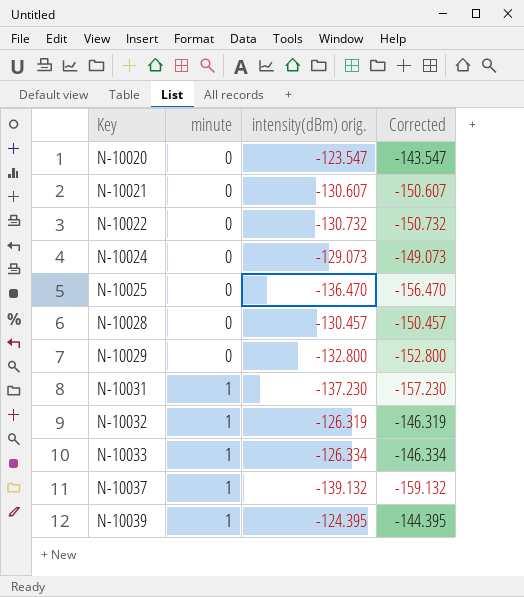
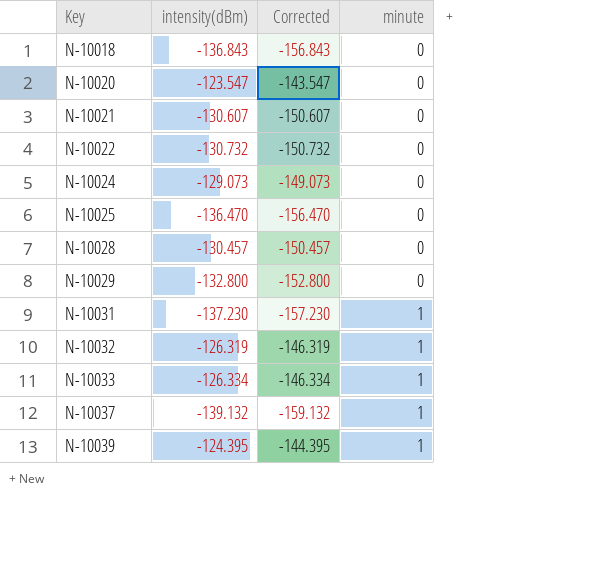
column name: intensity(dBm) orig. -> intensity(dBm)
column minute | position: 2 -> 4
row N-10018: none -> -136.843 | -156.843 | 0

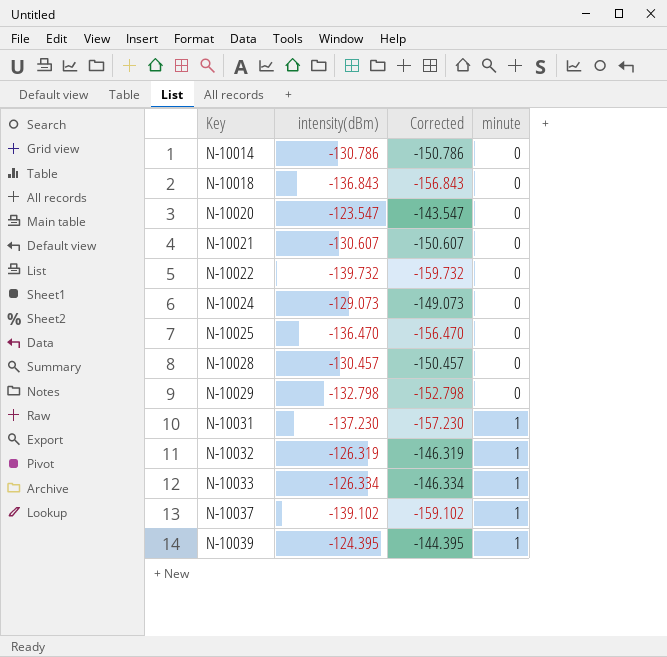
row N-10014: none -> -130.786 | -150.786 | 0
N-10022 | intensity(dBm): -130.732 -> -139.732
N-10022 | Corrected: -150.732 -> -159.732
N-10029 | intensity(dBm): -132.800 -> -132.798
N-10029 | Corrected: -152.800 -> -152.798
N-10037 | intensity(dBm): -139.132 -> -139.102
N-10037 | Corrected: -159.132 -> -159.102

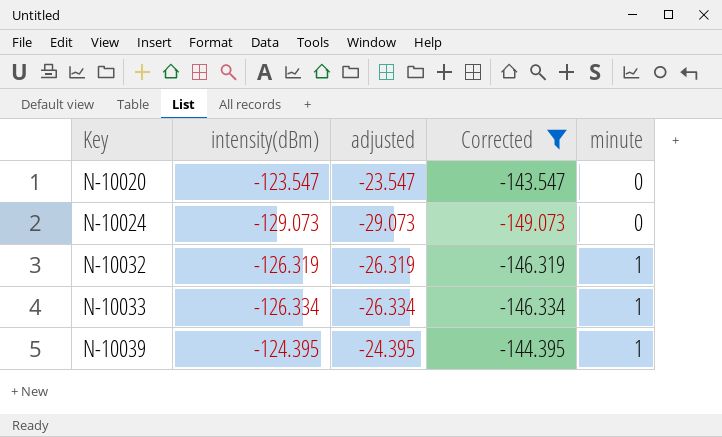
filter: none -> Corrected >= -149.073
column adjusted | formula: none -> [intensity(dBm)] + 100

